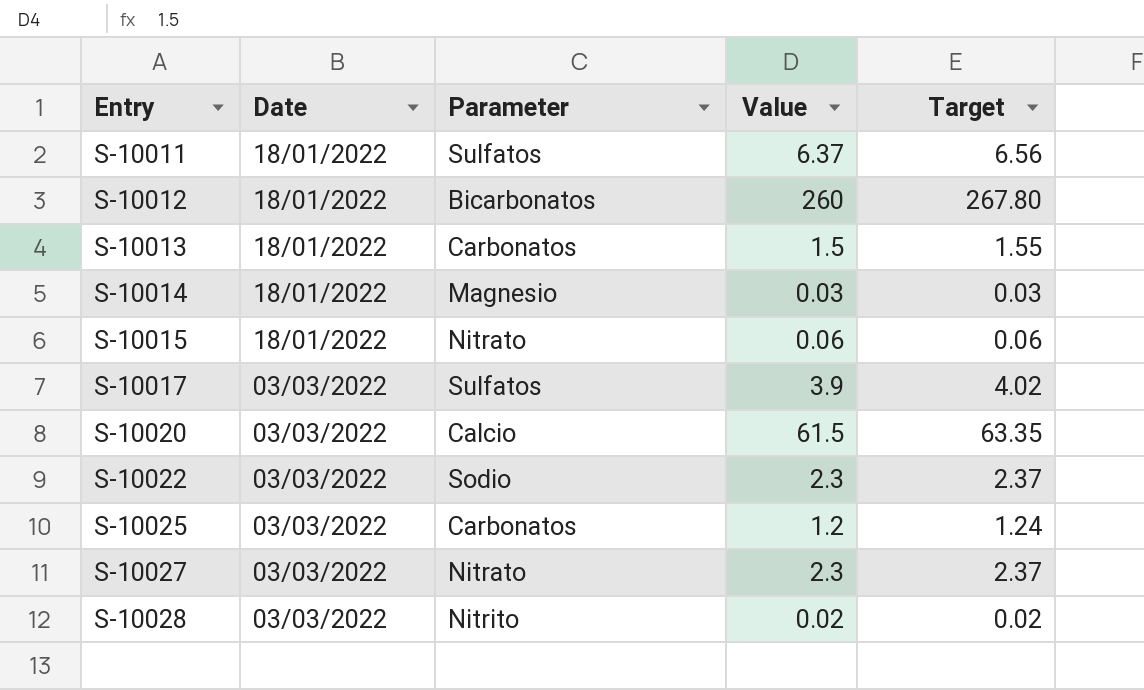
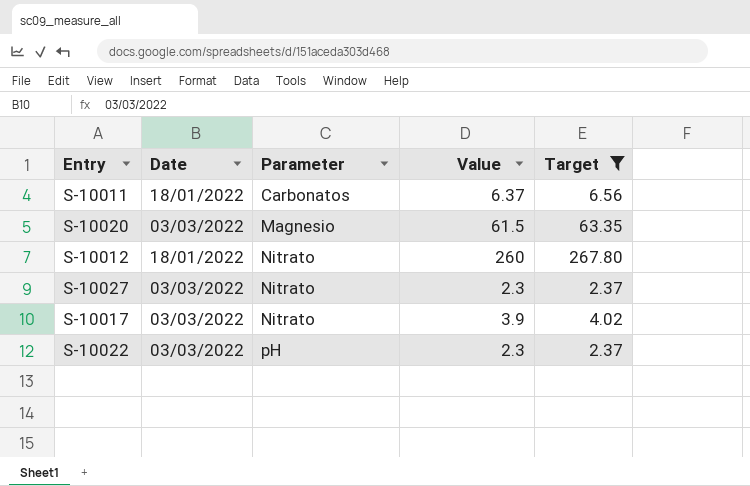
filter: none -> Target >= 2.37
row order: Entry ascending -> Parameter ascending
S-10011 | Parameter: Sulfatos -> Carbonatos
S-10020 | Parameter: Calcio -> Magnesio
S-10012 | Parameter: Bicarbonatos -> Nitrato
S-10017 | Parameter: Sulfatos -> Nitrato
S-10022 | Parameter: Sodio -> pH

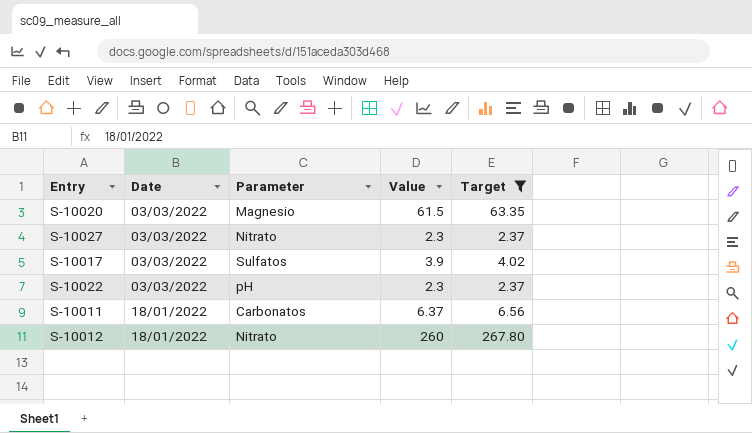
row order: Parameter ascending -> Date descending
S-10017 | Parameter: Nitrato -> Sulfatos

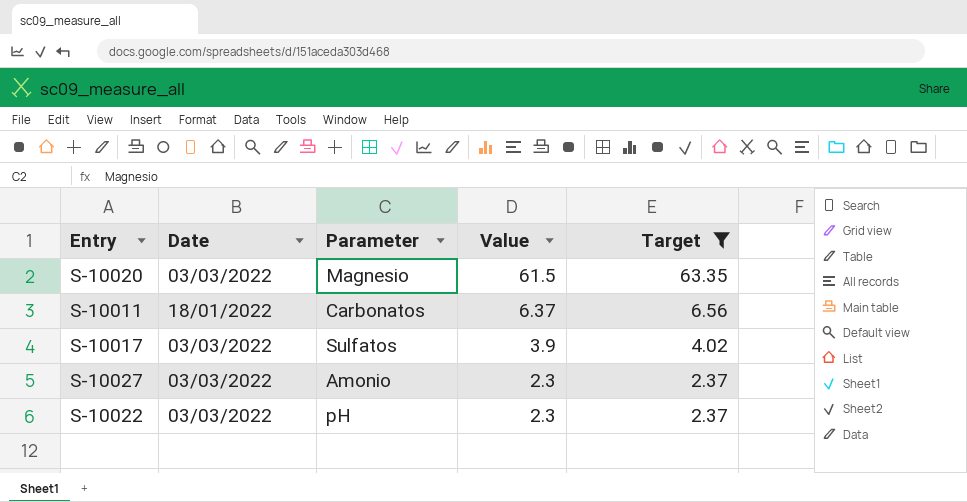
row order: Date descending -> Value descending
row S-10012: 18/01/2022 | Nitrato | 260 | 267.80 -> none
S-10027 | Parameter: Nitrato -> Amonio

